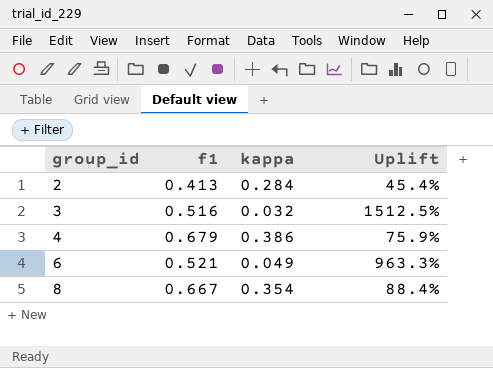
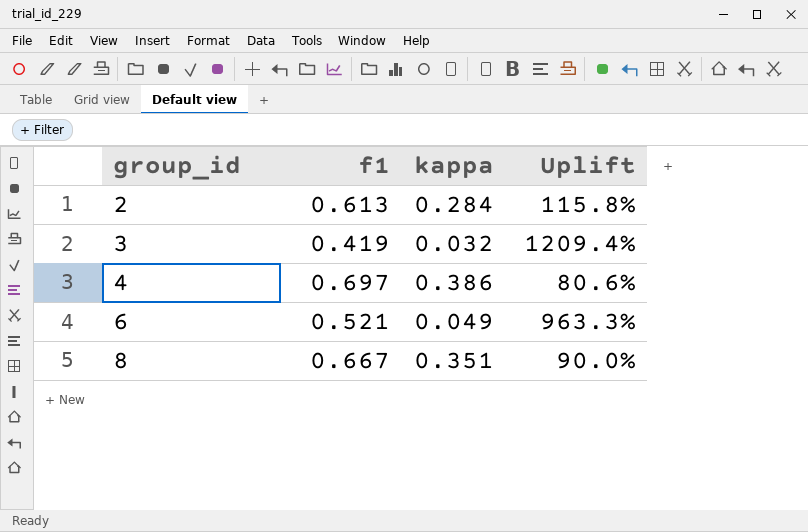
2 | f1: 0.413 -> 0.613
2 | Uplift: 45.4% -> 115.8%
3 | f1: 0.516 -> 0.419
3 | Uplift: 1512.5% -> 1209.4%
4 | f1: 0.679 -> 0.697
4 | Uplift: 75.9% -> 80.6%
8 | kappa: 0.354 -> 0.351
8 | Uplift: 88.4% -> 90.0%

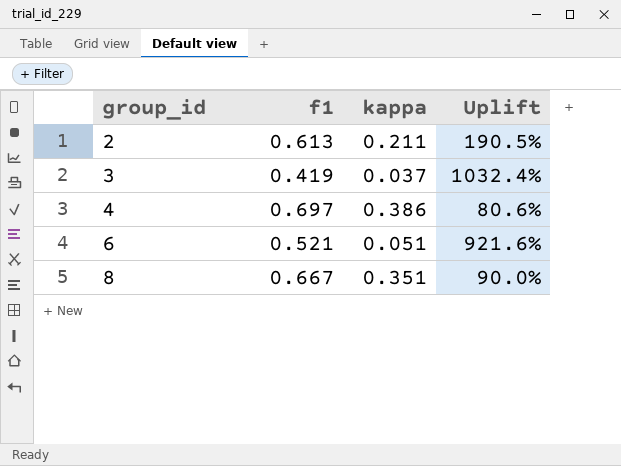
2 | kappa: 0.284 -> 0.211
2 | Uplift: 115.8% -> 190.5%
3 | kappa: 0.032 -> 0.037
3 | Uplift: 1209.4% -> 1032.4%
6 | kappa: 0.049 -> 0.051
6 | Uplift: 963.3% -> 921.6%

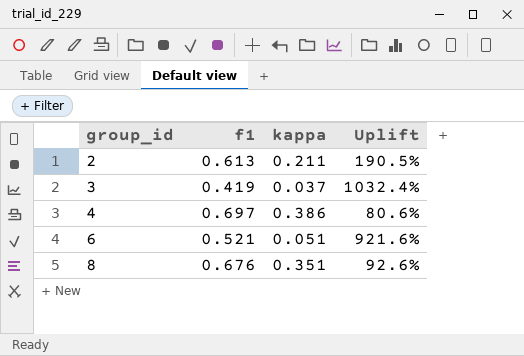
8 | f1: 0.667 -> 0.676
8 | Uplift: 90.0% -> 92.6%

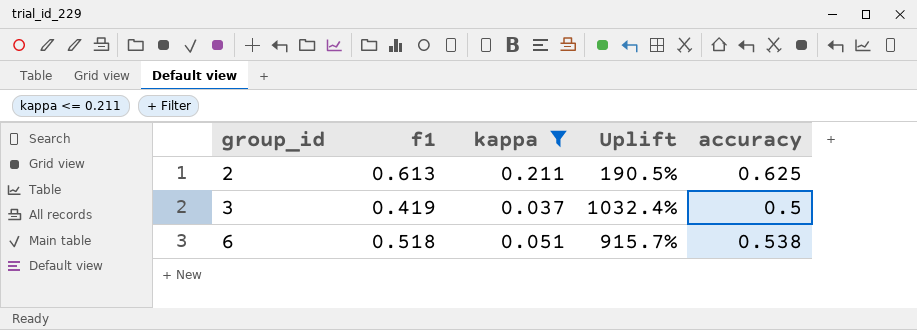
filter: none -> kappa <= 0.211
column accuracy | position: none -> 5
6 | f1: 0.521 -> 0.518
6 | Uplift: 921.6% -> 915.7%

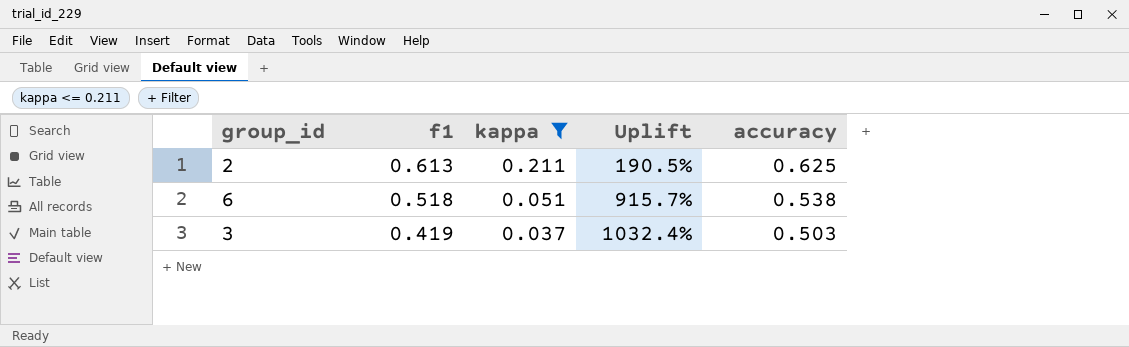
row order: group_id ascending -> f1 descending
3 | accuracy: 0.5 -> 0.503

